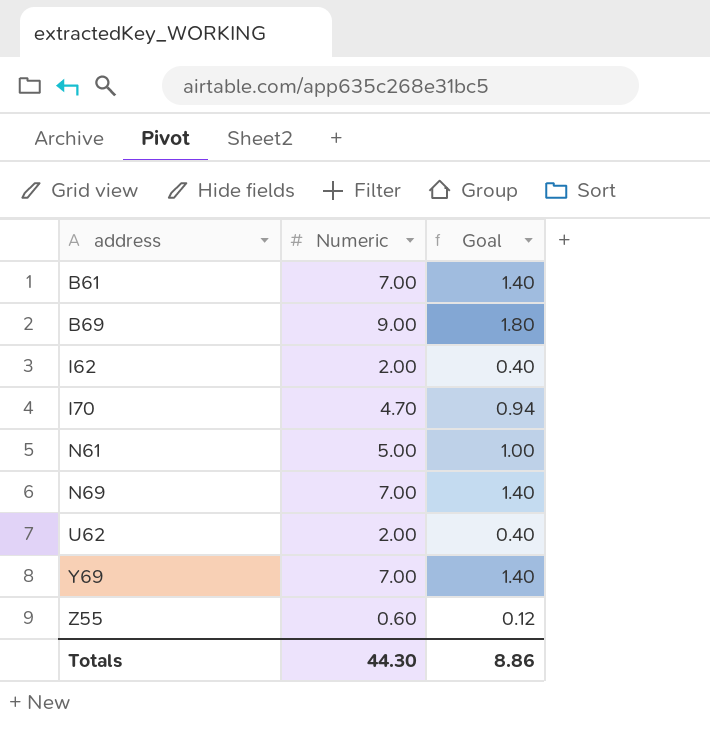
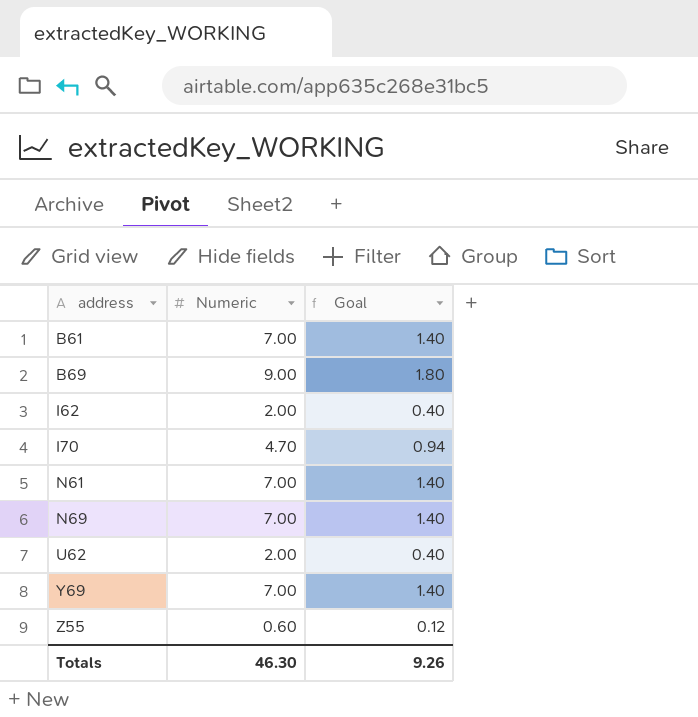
N61 | Numeric: 5.00 -> 7.00
N61 | Goal: 1.00 -> 1.40
Totals | Numeric: 44.30 -> 46.30
Totals | Goal: 8.86 -> 9.26

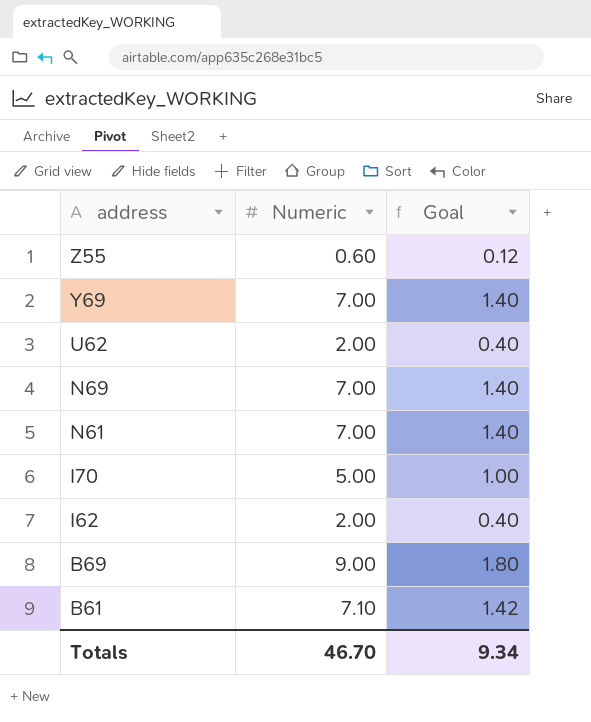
row order: address ascending -> address descending
I70 | Numeric: 4.70 -> 5.00
I70 | Goal: 0.94 -> 1.00
B61 | Numeric: 7.00 -> 7.10
B61 | Goal: 1.40 -> 1.42
Totals | Numeric: 46.30 -> 46.70
Totals | Goal: 9.26 -> 9.34

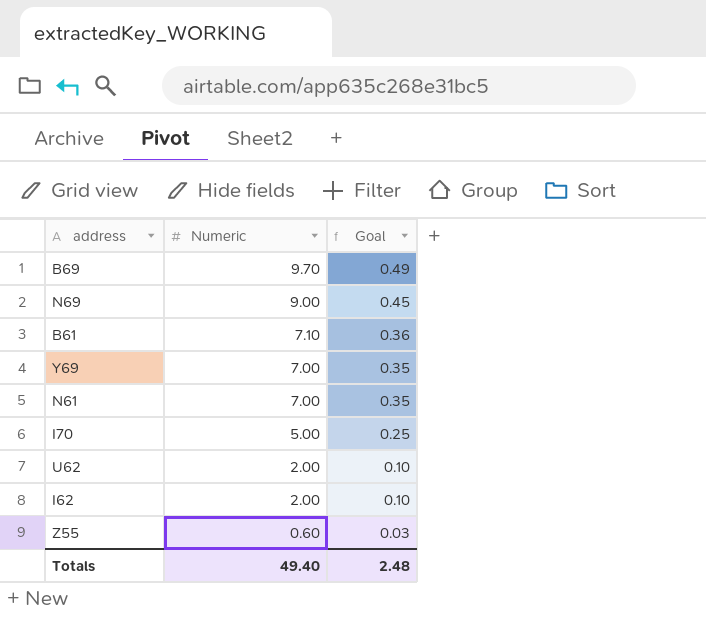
row order: address descending -> Numeric descending
column Goal | formula: [Numeric] * 0.2 -> [Numeric] * 0.05
B69 | Numeric: 9.00 -> 9.70
N69 | Numeric: 7.00 -> 9.00
Totals | Numeric: 46.70 -> 49.40
Totals | Goal: 9.34 -> 2.48

